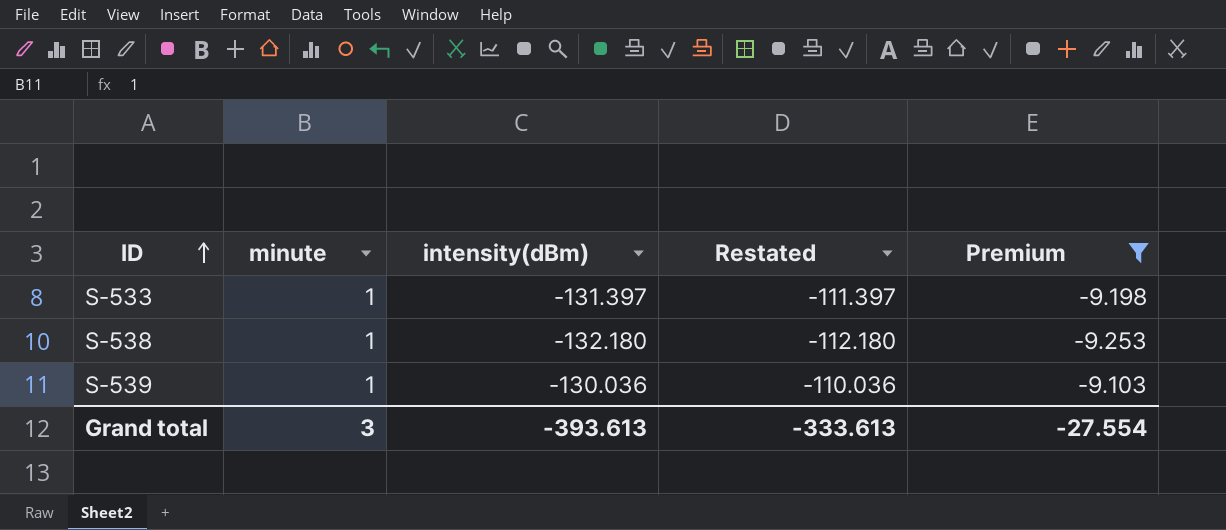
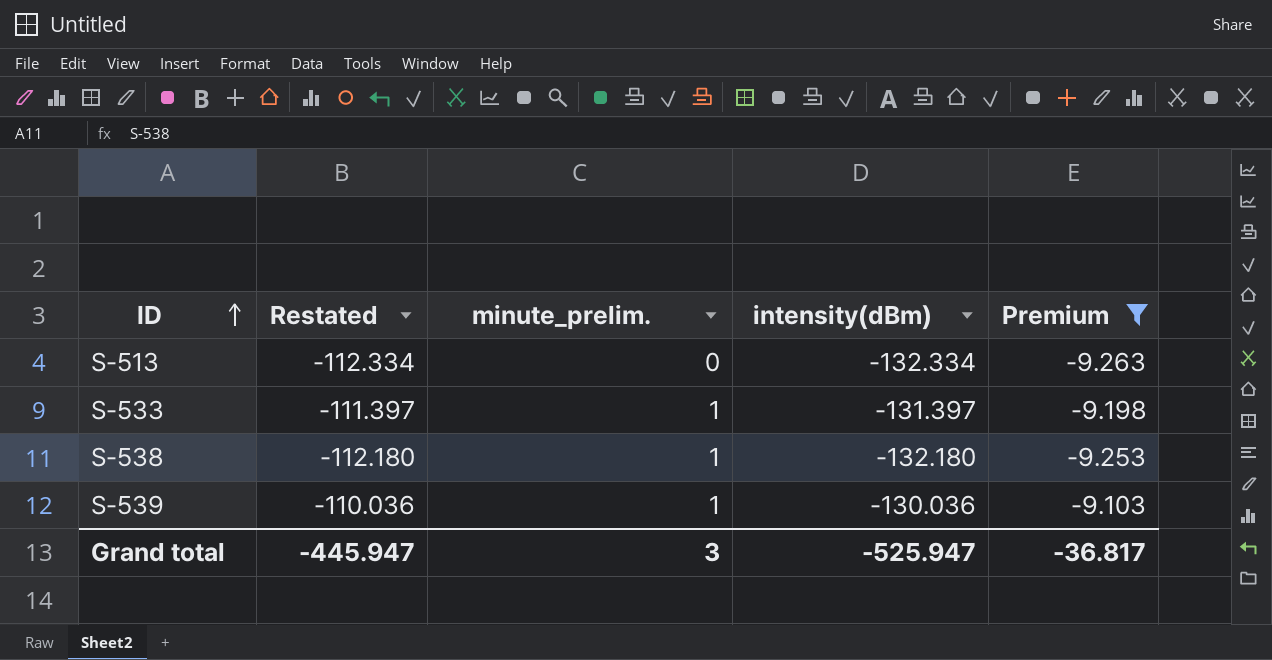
column Restated | position: 4 -> 2
column name: minute -> minute_prelim.
row S-513: none -> -112.334 | 0 | -132.334 | -9.263
Grand total | Restated: -333.613 -> -445.947
Grand total | intensity(dBm): -393.613 -> -525.947
Grand total | Premium: -27.554 -> -36.817

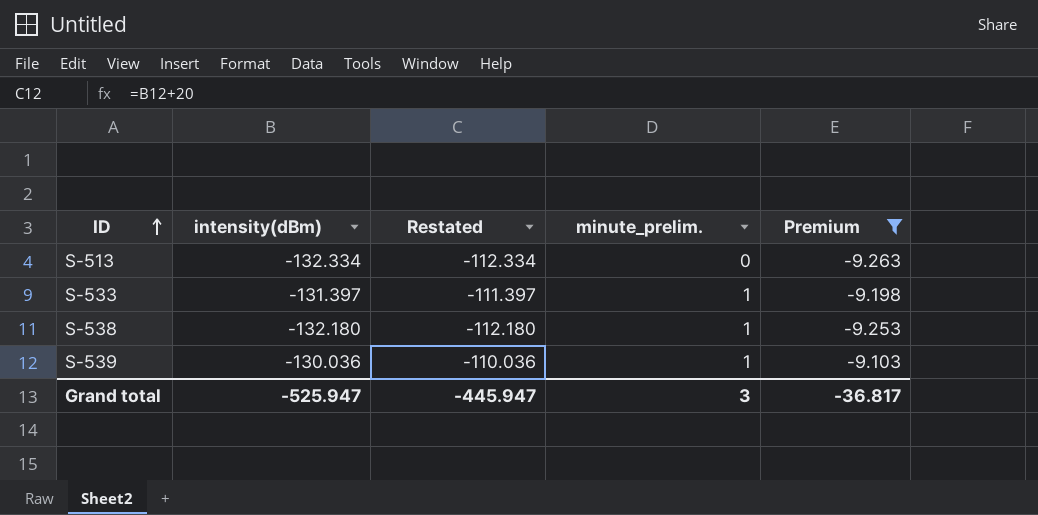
column intensity(dBm) | position: 4 -> 2

